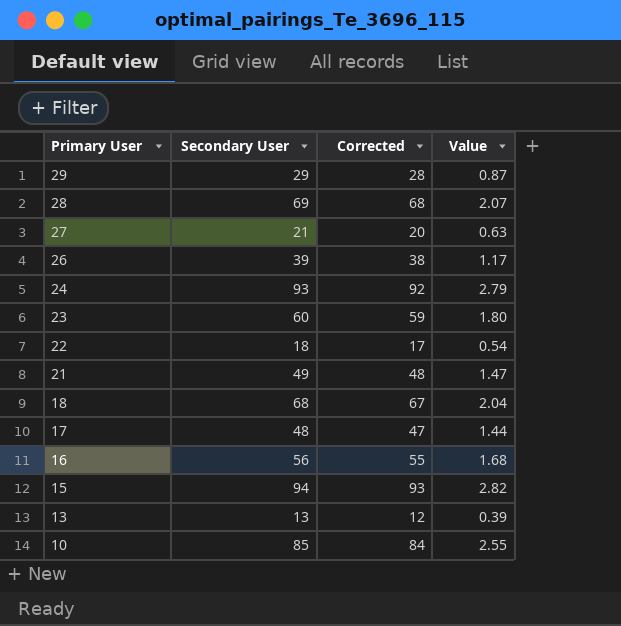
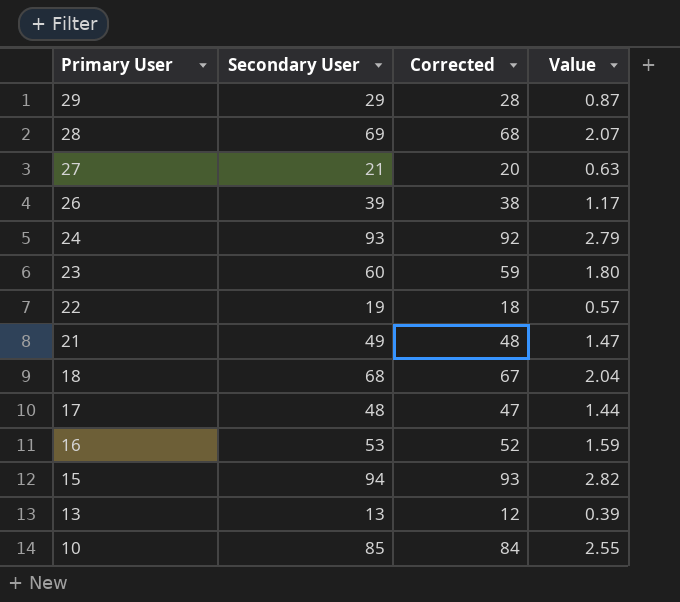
22 | Secondary User: 18 -> 19
22 | Corrected: 17 -> 18
22 | Value: 0.54 -> 0.57
16 | Secondary User: 56 -> 53
16 | Corrected: 55 -> 52
16 | Value: 1.68 -> 1.59

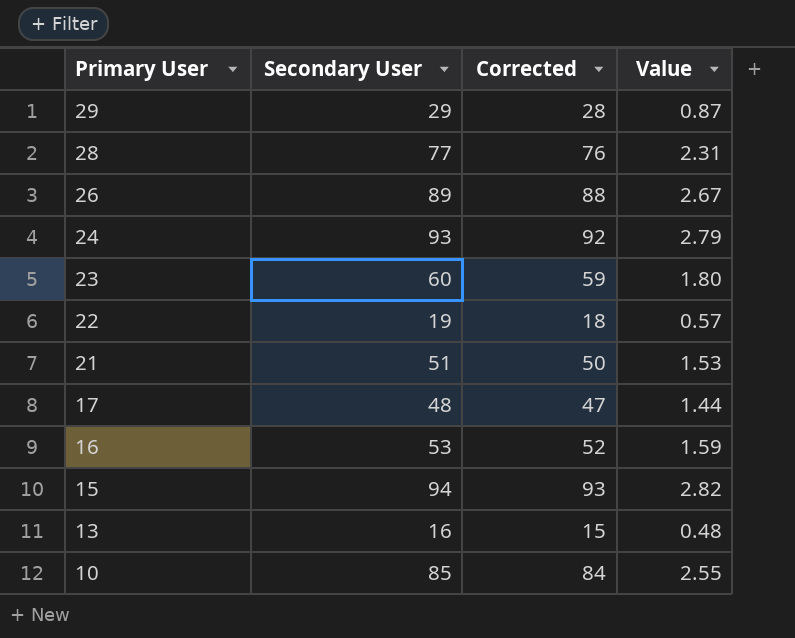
row 27: 21 | 20 | 0.63 -> none
row 18: 68 | 67 | 2.04 -> none
28 | Secondary User: 69 -> 77
28 | Corrected: 68 -> 76
28 | Value: 2.07 -> 2.31
26 | Secondary User: 39 -> 89
26 | Corrected: 38 -> 88
26 | Value: 1.17 -> 2.67
21 | Secondary User: 49 -> 51
21 | Corrected: 48 -> 50
21 | Value: 1.47 -> 1.53
13 | Secondary User: 13 -> 16
13 | Corrected: 12 -> 15
13 | Value: 0.39 -> 0.48

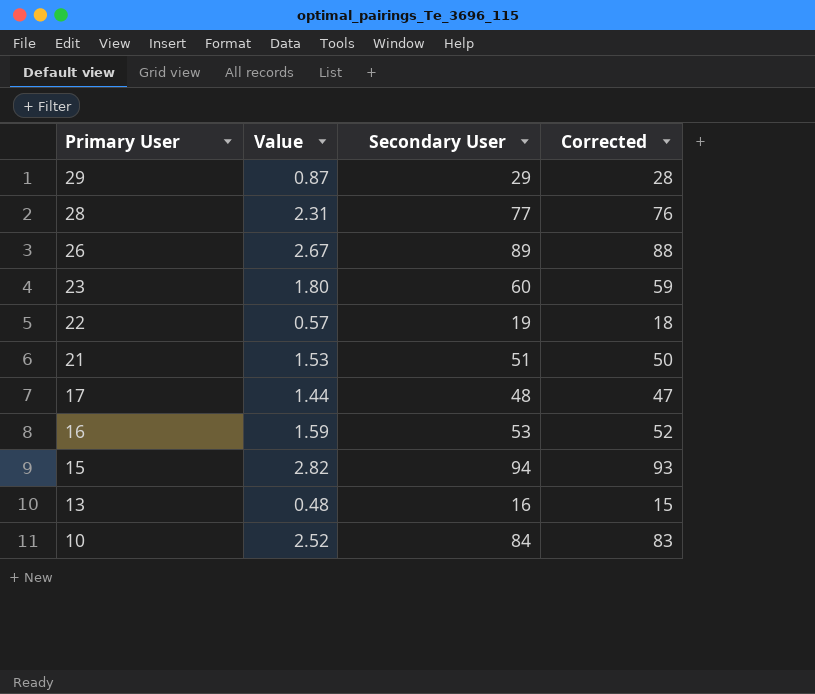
column Value | position: 4 -> 2
row 24: 93 | 92 | 2.79 -> none
10 | Value: 2.55 -> 2.52
10 | Secondary User: 85 -> 84
10 | Corrected: 84 -> 83

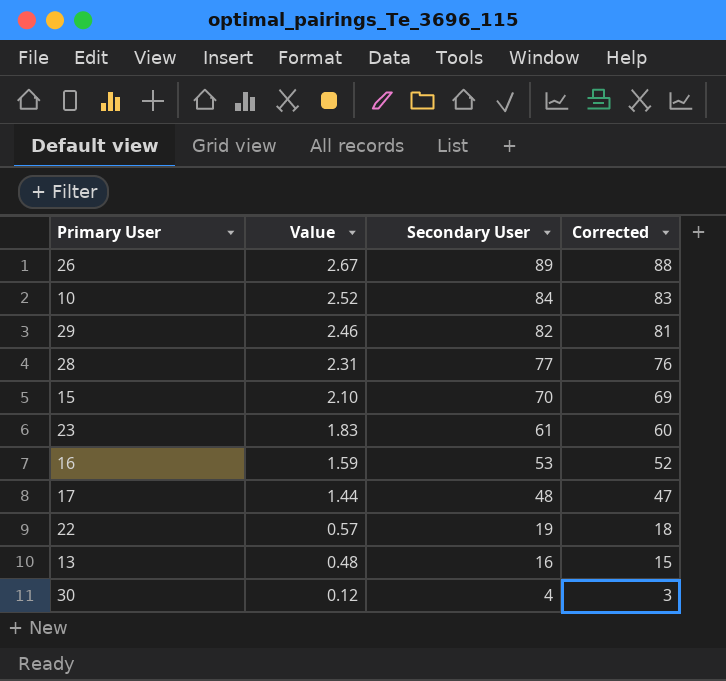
row order: Primary User descending -> Value descending
row 21: 1.53 | 51 | 50 -> none
29 | Value: 0.87 -> 2.46
29 | Secondary User: 29 -> 82
29 | Corrected: 28 -> 81
15 | Value: 2.82 -> 2.10
15 | Secondary User: 94 -> 70
15 | Corrected: 93 -> 69
23 | Value: 1.80 -> 1.83
23 | Secondary User: 60 -> 61
23 | Corrected: 59 -> 60
row 30: none -> 0.12 | 4 | 3

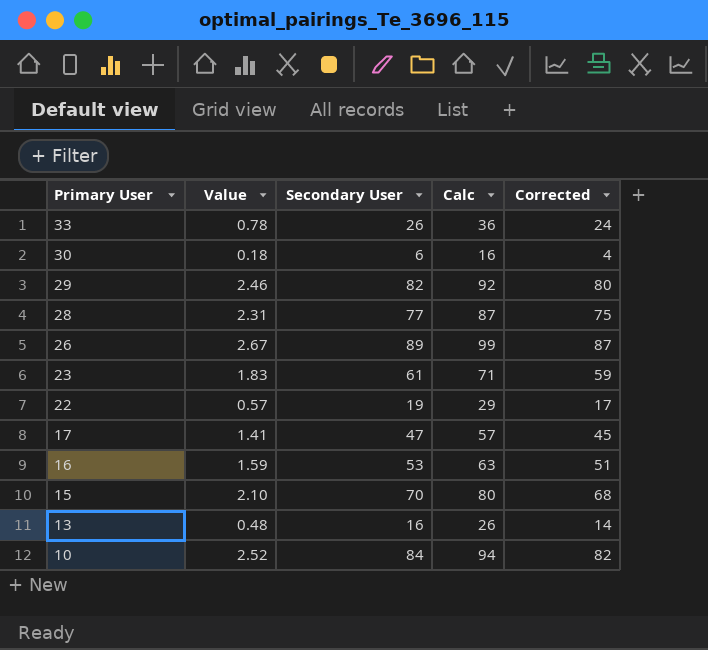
row order: Value descending -> Primary User descending
column Calc | formula: none -> [Secondary User] + 10
column Corrected | formula: [Secondary User] - 1 -> [Secondary User] - 2
row 33: none -> 0.78 | 26 | 36 | 24
30 | Value: 0.12 -> 0.18
30 | Secondary User: 4 -> 6
17 | Value: 1.44 -> 1.41
17 | Secondary User: 48 -> 47

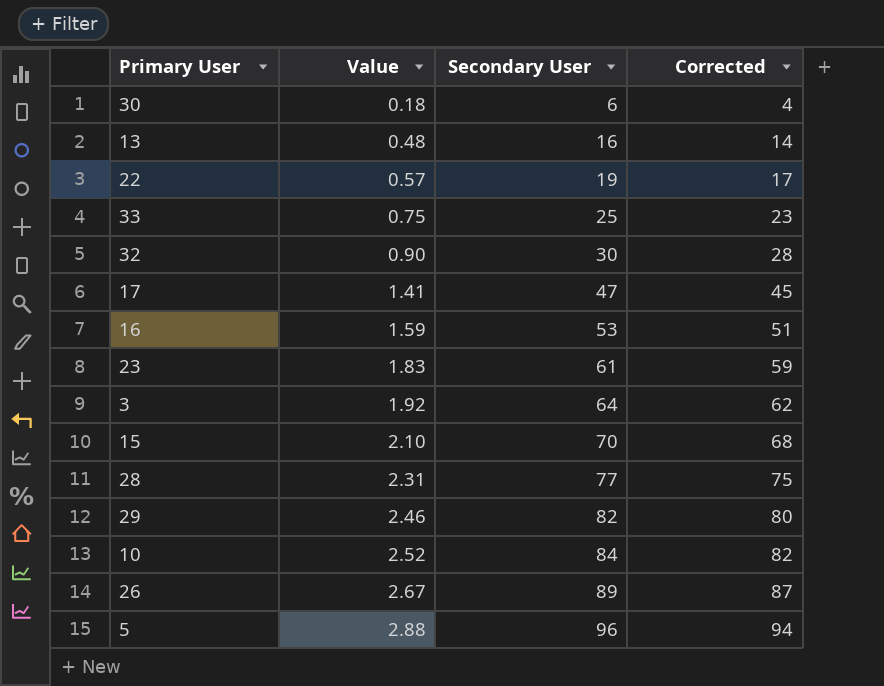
row order: Primary User descending -> Value ascending
column Calc | formula: [Secondary User] + 10 -> none
33 | Value: 0.78 -> 0.75
33 | Secondary User: 26 -> 25
33 | Corrected: 24 -> 23
row 32: none -> 0.90 | 30 | 28
row 3: none -> 1.92 | 64 | 62
row 5: none -> 2.88 | 96 | 94

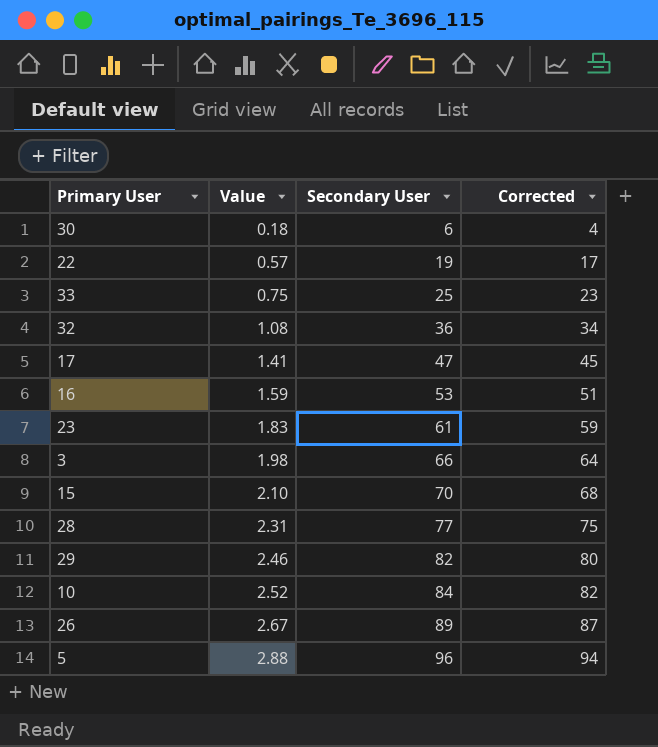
row 13: 0.48 | 16 | 14 -> none
32 | Value: 0.90 -> 1.08
32 | Secondary User: 30 -> 36
32 | Corrected: 28 -> 34
3 | Value: 1.92 -> 1.98
3 | Secondary User: 64 -> 66
3 | Corrected: 62 -> 64

